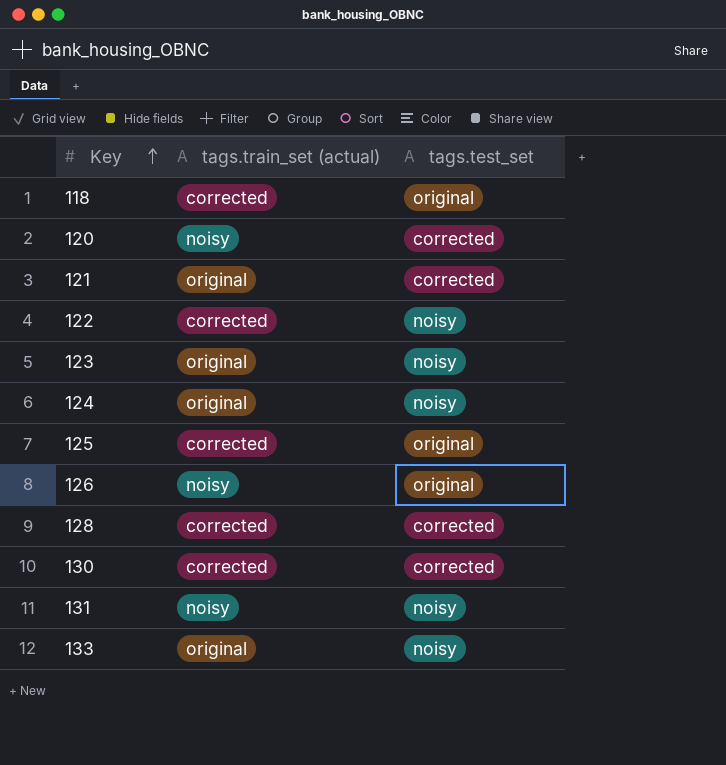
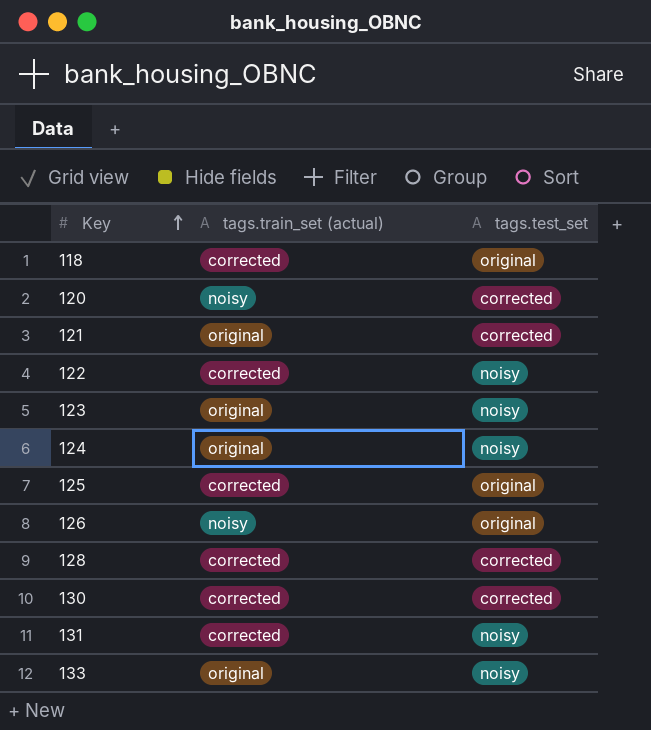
131 | tags.train_set (actual): noisy -> corrected

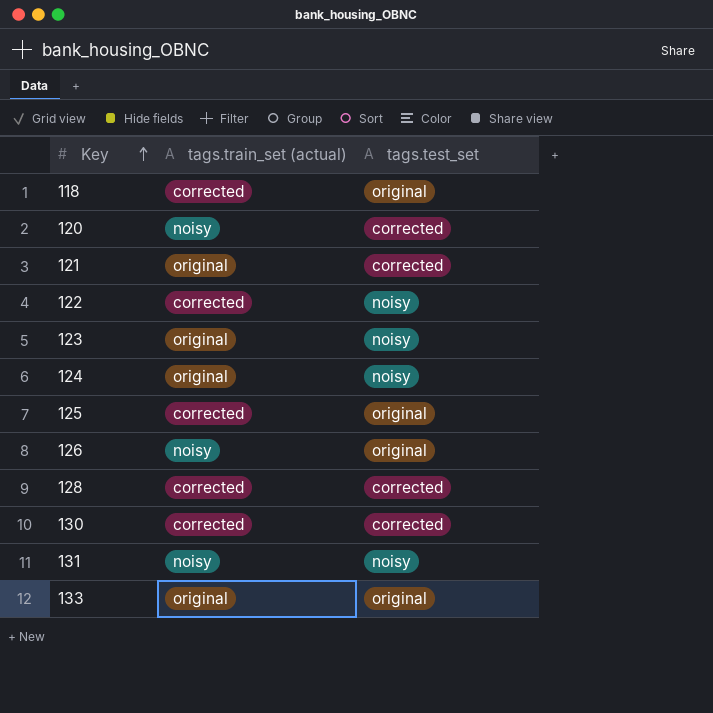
131 | tags.train_set (actual): corrected -> noisy
133 | tags.test_set: noisy -> original

